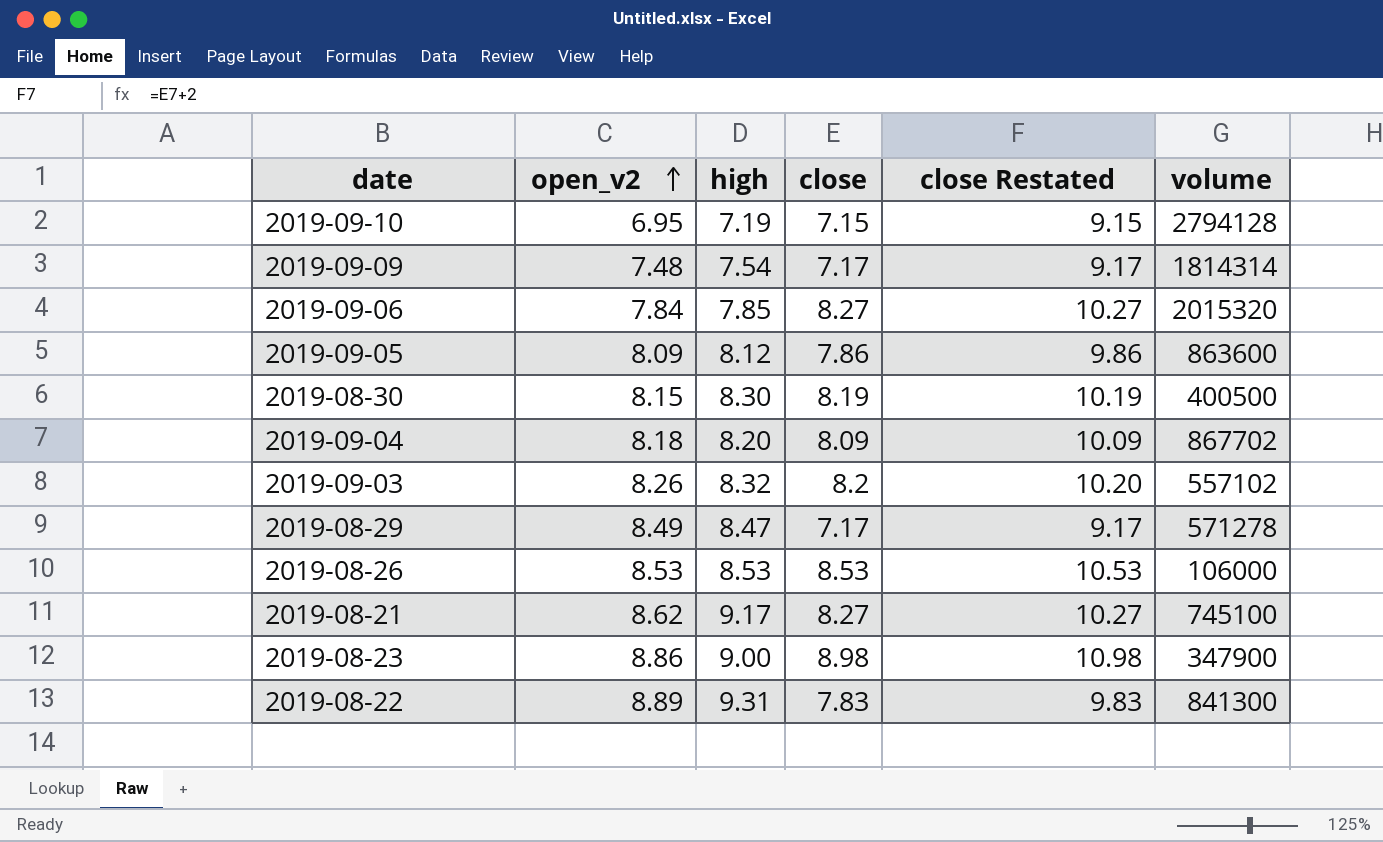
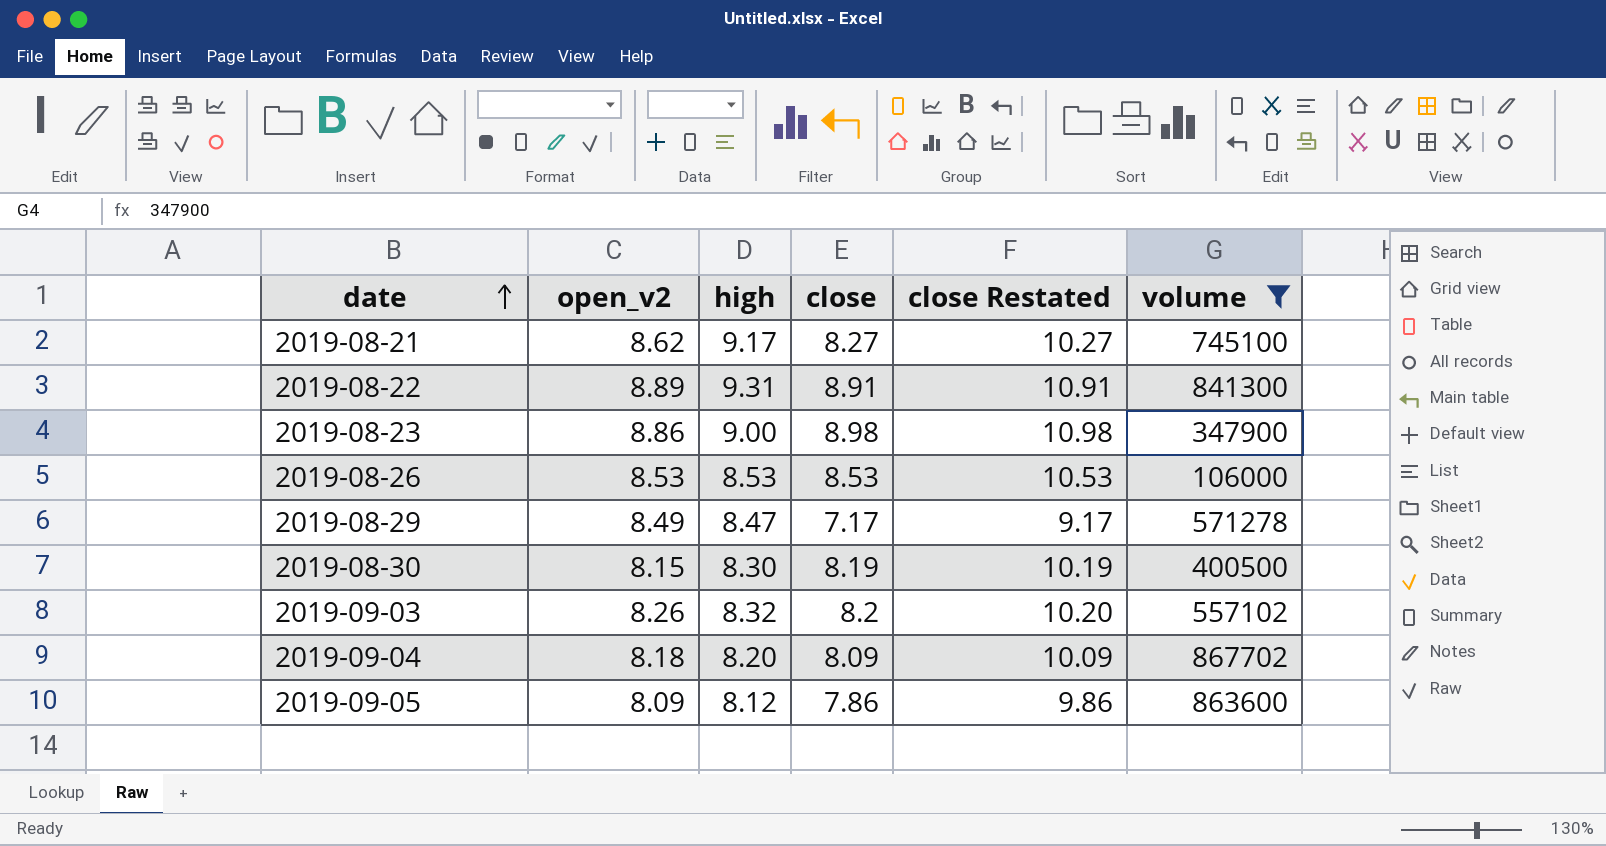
filter: none -> volume <= 867702
row order: open_v2 ascending -> date ascending
2019-08-22 | close: 7.83 -> 8.91
2019-08-22 | close Restated: 9.83 -> 10.91

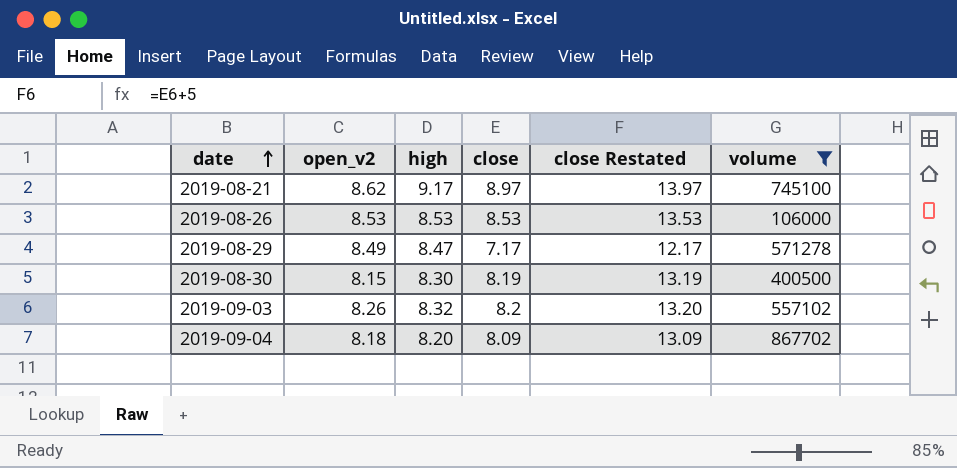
column close Restated | formula: [close] + 2 -> [close] + 5
row 2019-08-22: 8.89 | 9.31 | 8.91 | 10.91 | 841300 -> none
row 2019-08-23: 8.86 | 9.00 | 8.98 | 10.98 | 347900 -> none
row 2019-09-05: 8.09 | 8.12 | 7.86 | 9.86 | 863600 -> none
2019-08-21 | close: 8.27 -> 8.97

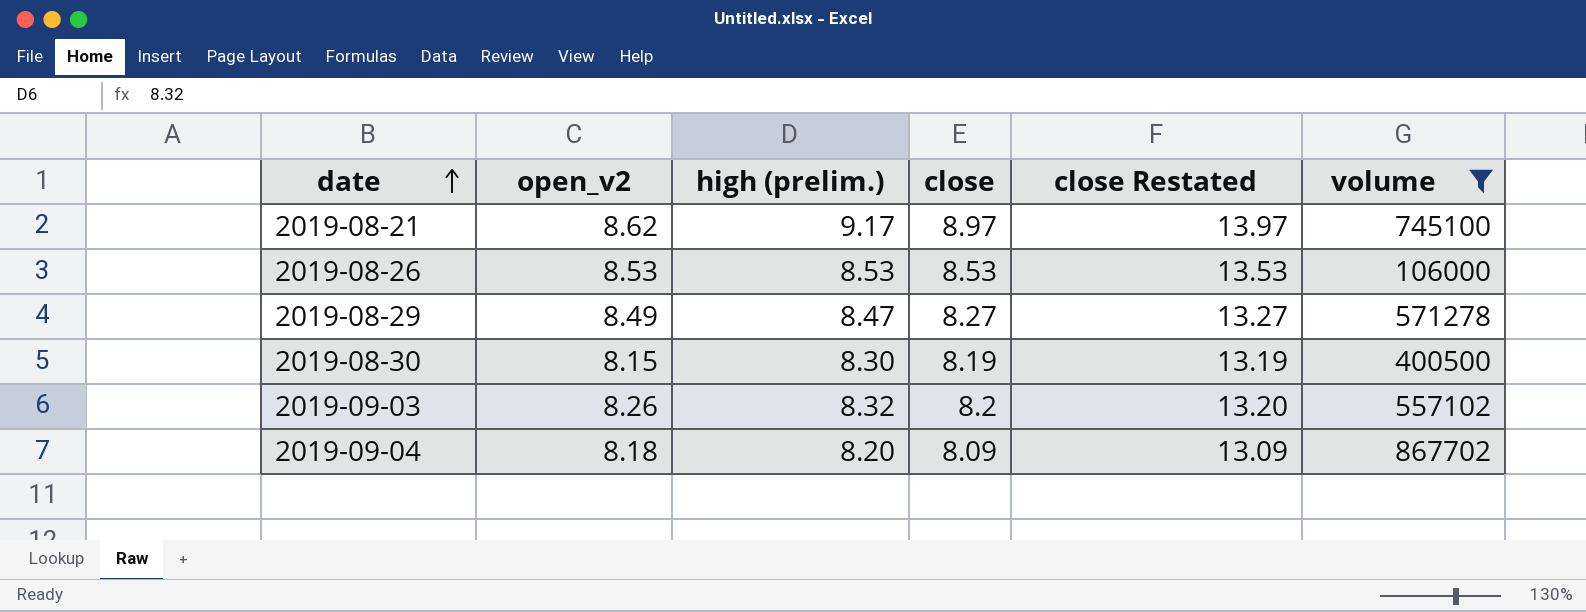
column name: high -> high (prelim.)
2019-08-29 | close: 7.17 -> 8.27
2019-08-29 | close Restated: 12.17 -> 13.27

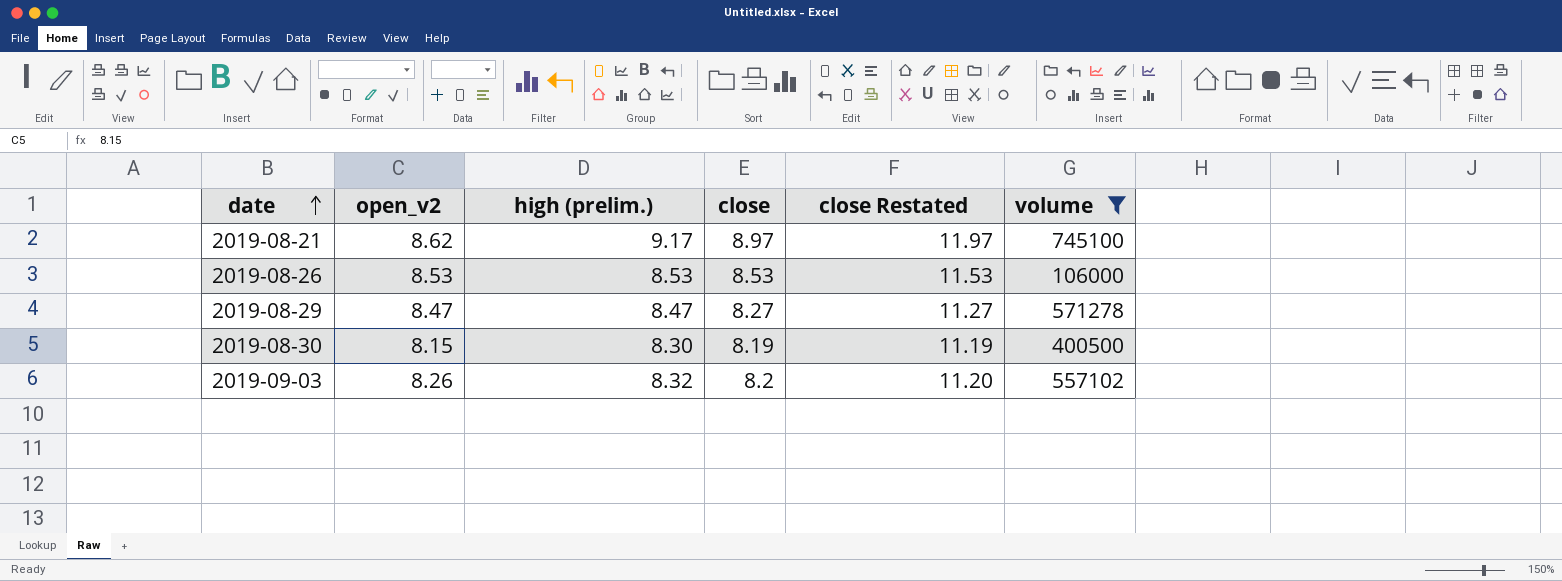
column close Restated | formula: [close] + 5 -> [close] + 3
row 2019-09-04: 8.18 | 8.20 | 8.09 | 13.09 | 867702 -> none
2019-08-29 | open_v2: 8.49 -> 8.47

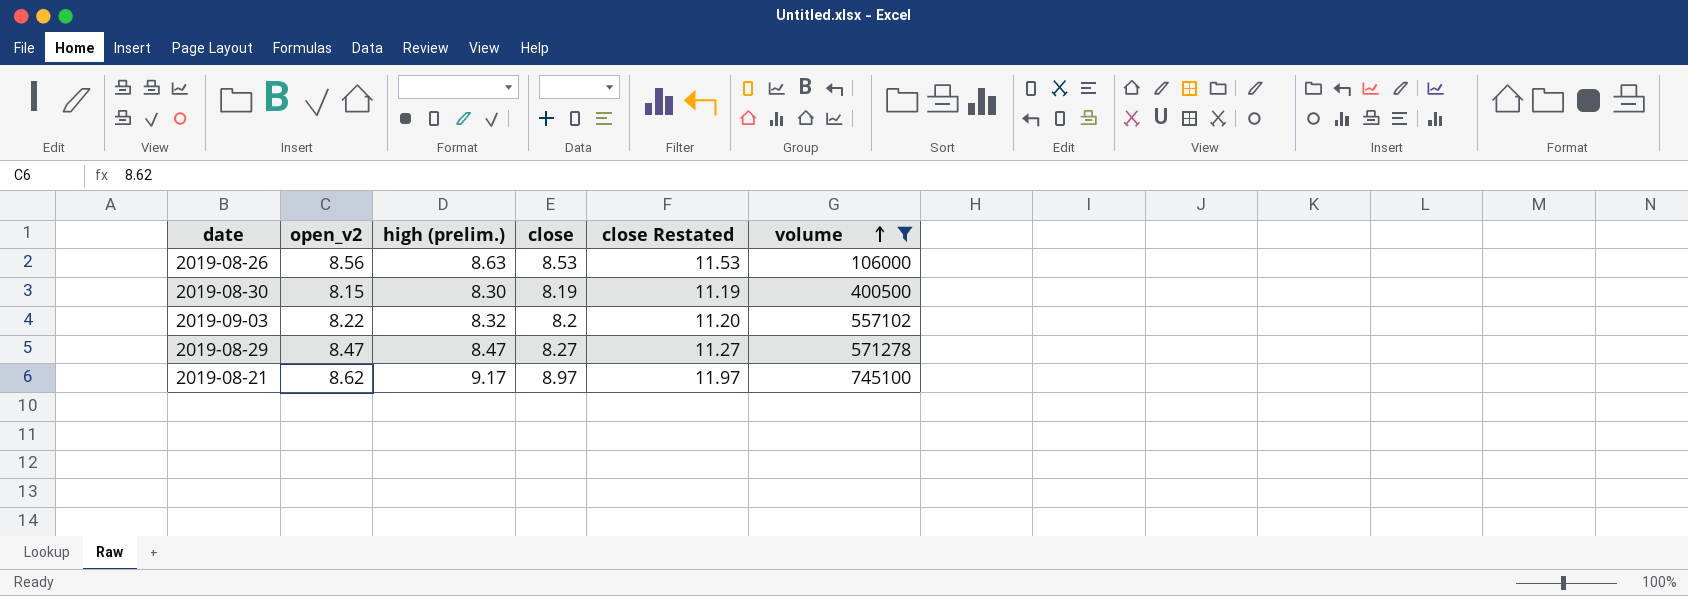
row order: date ascending -> volume ascending
2019-08-26 | open_v2: 8.53 -> 8.56
2019-08-26 | high (prelim.): 8.53 -> 8.63
2019-09-03 | open_v2: 8.26 -> 8.22

